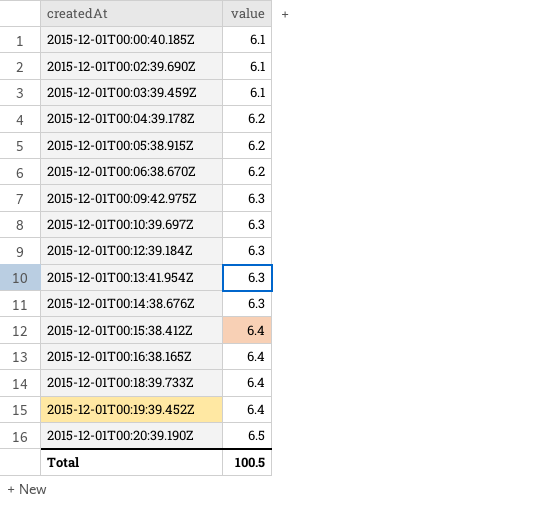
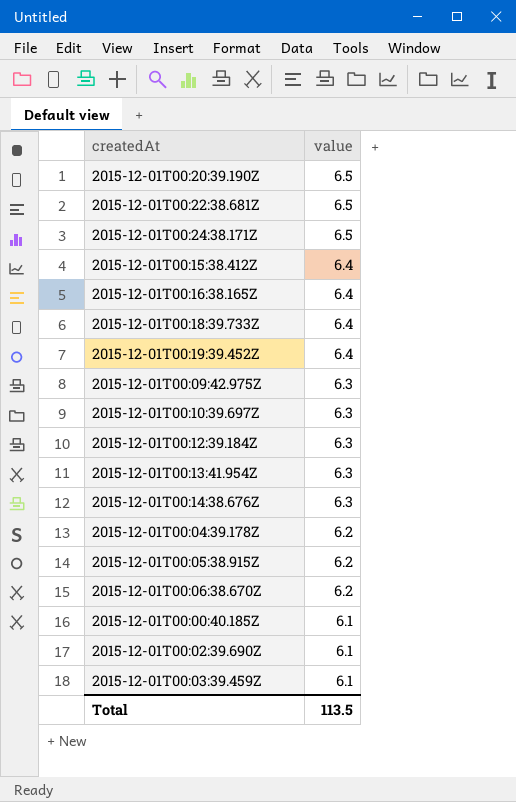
row order: createdAt ascending -> value descending
row 2015-12-01T00:22:38.681Z: none -> 6.5
row 2015-12-01T00:24:38.171Z: none -> 6.5
Total | value: 100.5 -> 113.5

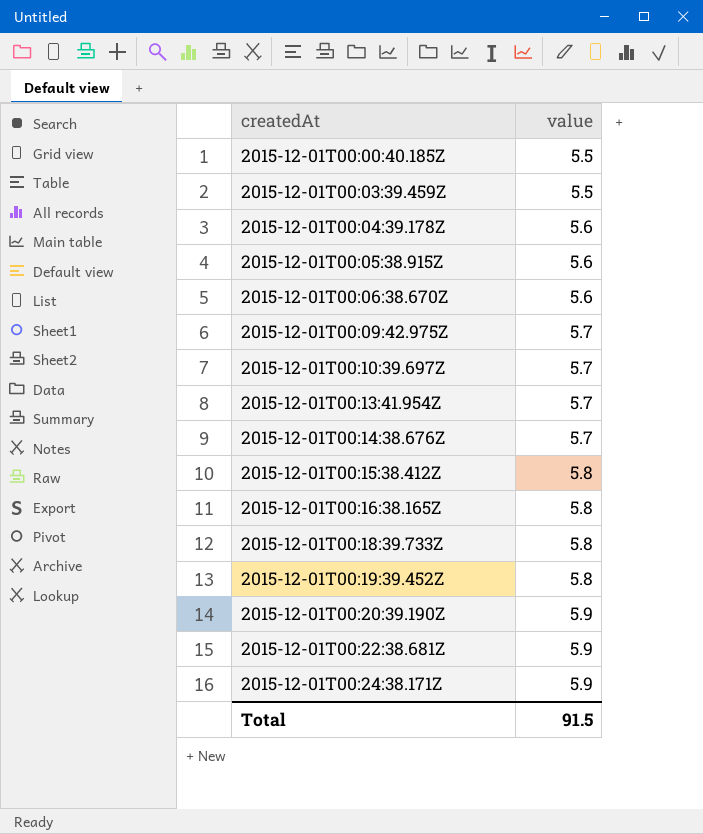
row order: value descending -> createdAt ascending
row 2015-12-01T00:12:39.184Z: 6.3 -> none
row 2015-12-01T00:02:39.690Z: 6.1 -> none
2015-12-01T00:00:40.185Z | value: 6.1 -> 5.5
2015-12-01T00:03:39.459Z | value: 6.1 -> 5.5
2015-12-01T00:04:39.178Z | value: 6.2 -> 5.6
2015-12-01T00:05:38.915Z | value: 6.2 -> 5.6
2015-12-01T00:06:38.670Z | value: 6.2 -> 5.6
2015-12-01T00:09:42.975Z | value: 6.3 -> 5.7
2015-12-01T00:10:39.697Z | value: 6.3 -> 5.7
2015-12-01T00:13:41.954Z | value: 6.3 -> 5.7
2015-12-01T00:14:38.676Z | value: 6.3 -> 5.7
2015-12-01T00:15:38.412Z | value: 6.4 -> 5.8
2015-12-01T00:16:38.165Z | value: 6.4 -> 5.8
2015-12-01T00:18:39.733Z | value: 6.4 -> 5.8
2015-12-01T00:19:39.452Z | value: 6.4 -> 5.8
2015-12-01T00:20:39.190Z | value: 6.5 -> 5.9
2015-12-01T00:22:38.681Z | value: 6.5 -> 5.9
2015-12-01T00:24:38.171Z | value: 6.5 -> 5.9
Total | value: 113.5 -> 91.5

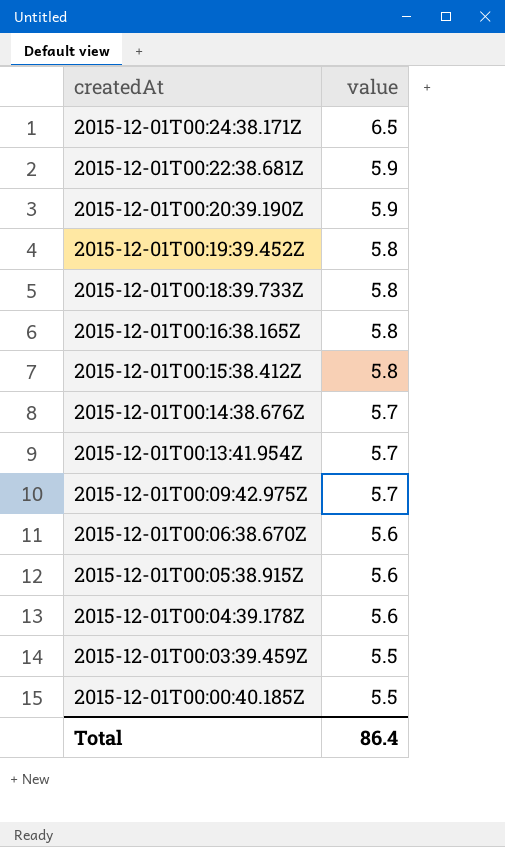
row order: createdAt ascending -> createdAt descending
row 2015-12-01T00:10:39.697Z: 5.7 -> none
2015-12-01T00:24:38.171Z | value: 5.9 -> 6.5
Total | value: 91.5 -> 86.4

